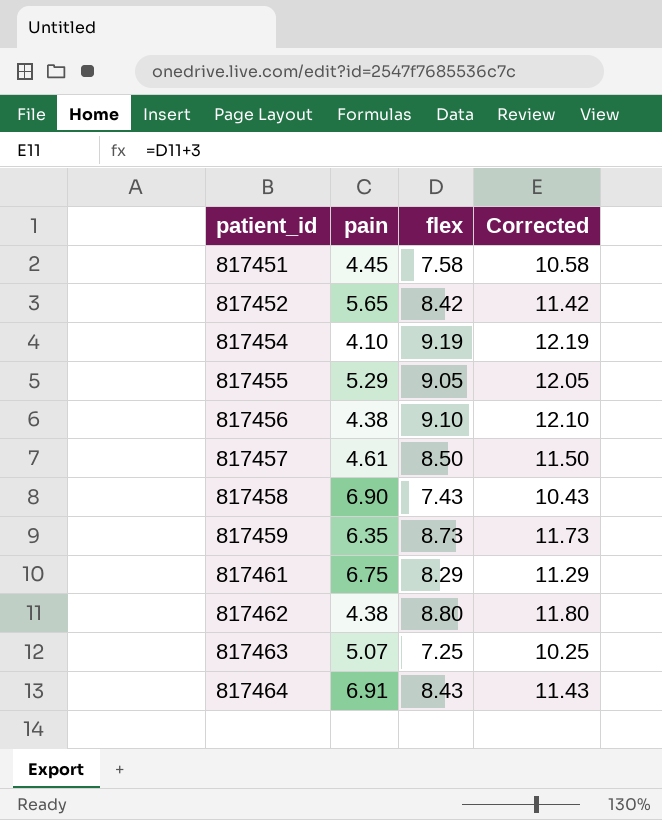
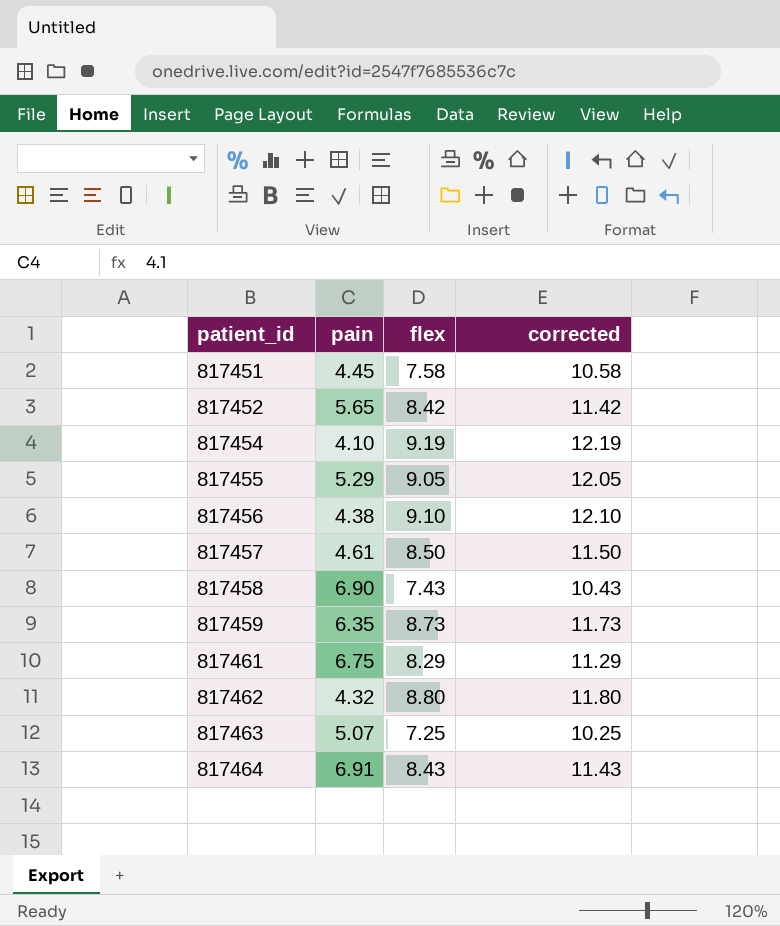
column name: Corrected -> corrected
817462 | pain: 4.38 -> 4.32

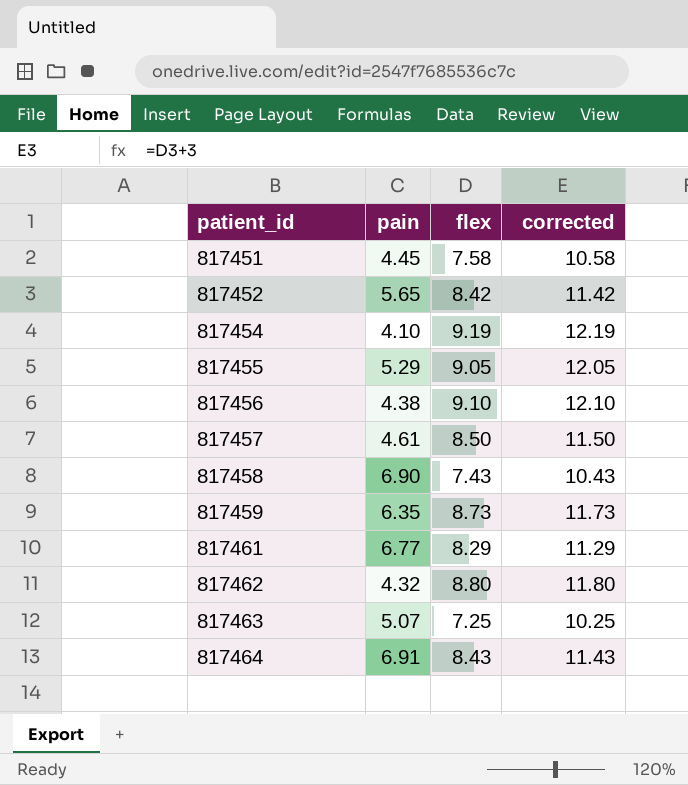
817461 | pain: 6.75 -> 6.77

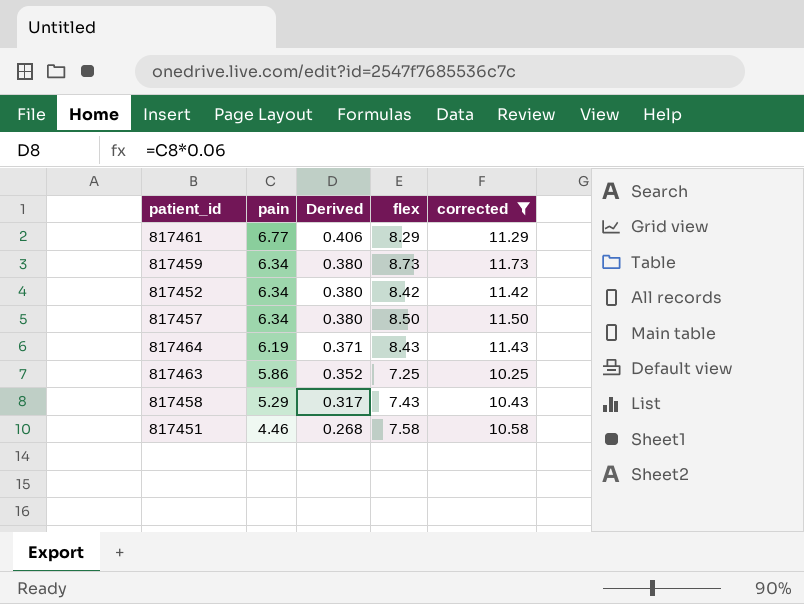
filter: none -> corrected <= 11.73
row order: patient_id ascending -> pain descending
column Derived | formula: none -> [pain] * 0.06
817459 | pain: 6.35 -> 6.34
817452 | pain: 5.65 -> 6.34
817457 | pain: 4.61 -> 6.34
817464 | pain: 6.91 -> 6.19
817463 | pain: 5.07 -> 5.86
817458 | pain: 6.90 -> 5.29
817451 | pain: 4.45 -> 4.46

